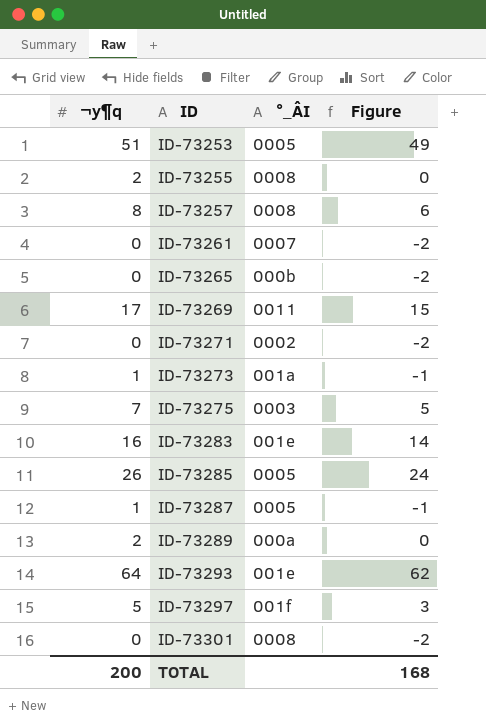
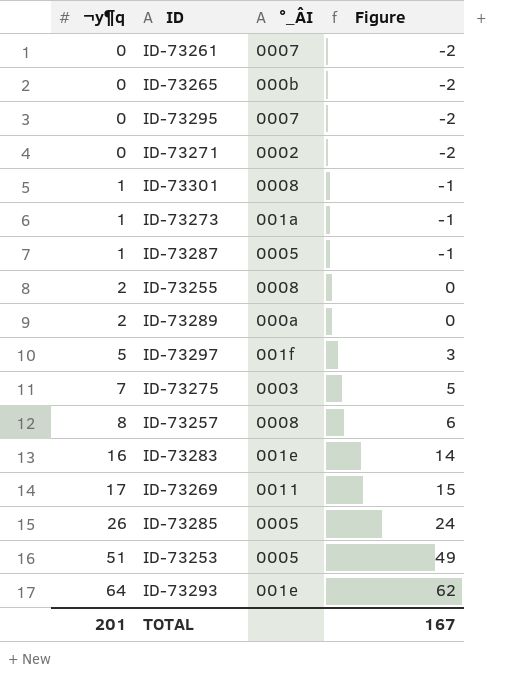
row order: ID ascending -> ¬y¶q ascending
row ID-73295: none -> 0 | 0007 | -2
ID-73301 | ¬y¶q: 0 -> 1
ID-73301 | Figure: -2 -> -1
TOTAL | ¬y¶q: 200 -> 201
TOTAL | Figure: 168 -> 167

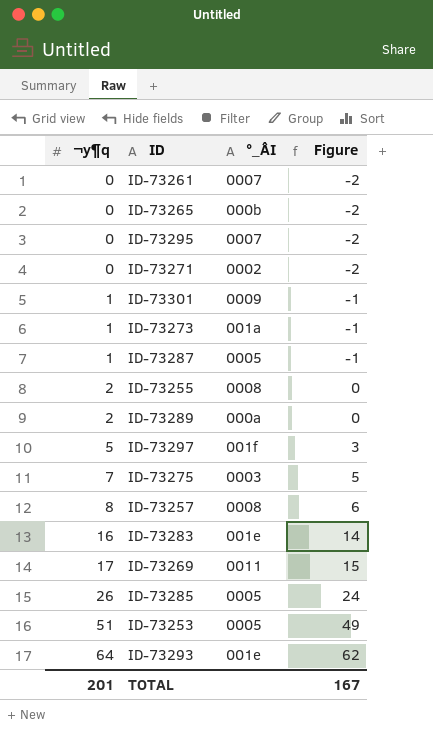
ID-73301 | °_ÂI: 0008 -> 0009

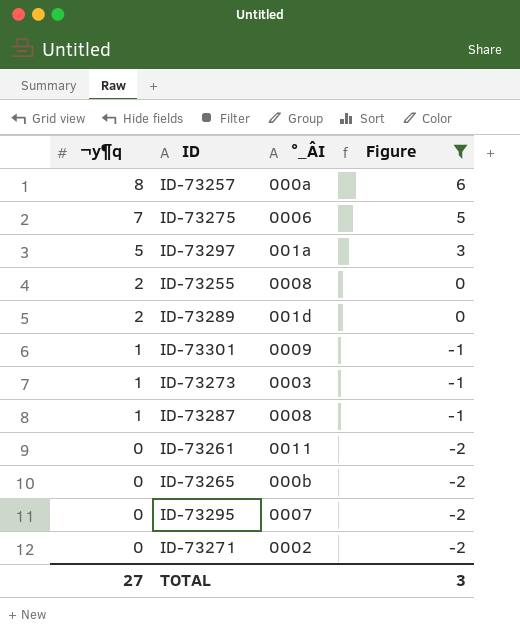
filter: none -> Figure <= 6
row order: ¬y¶q ascending -> ¬y¶q descending
ID-73257 | °_ÂI: 0008 -> 000a
ID-73275 | °_ÂI: 0003 -> 0006
ID-73297 | °_ÂI: 001f -> 001a
ID-73289 | °_ÂI: 000a -> 001d
ID-73273 | °_ÂI: 001a -> 0003
ID-73287 | °_ÂI: 0005 -> 0008
ID-73261 | °_ÂI: 0007 -> 0011
TOTAL | ¬y¶q: 201 -> 27
TOTAL | Figure: 167 -> 3

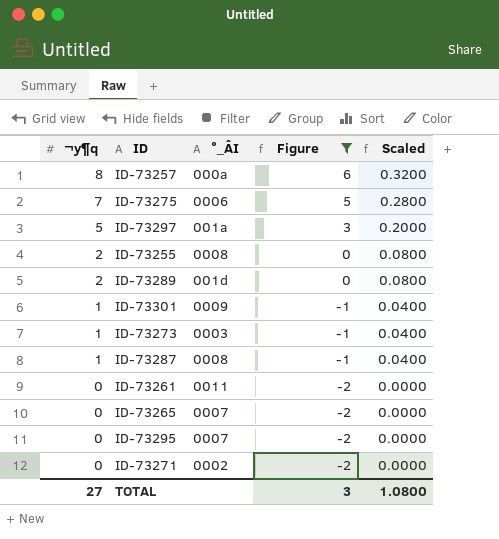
column Scaled | formula: none -> [¬y¶q] * 0.04
ID-73265 | °_ÂI: 000b -> 0007

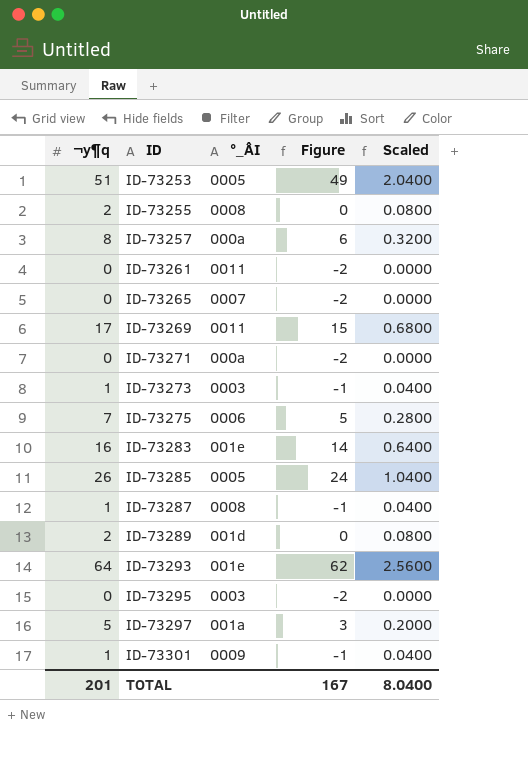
filter: Figure <= 6 -> none
row order: ¬y¶q descending -> ID ascending
ID-73271 | °_ÂI: 0002 -> 000a
ID-73295 | °_ÂI: 0007 -> 0003
TOTAL | ¬y¶q: 27 -> 201
TOTAL | Figure: 3 -> 167
TOTAL | Scaled: 1.0800 -> 8.0400

